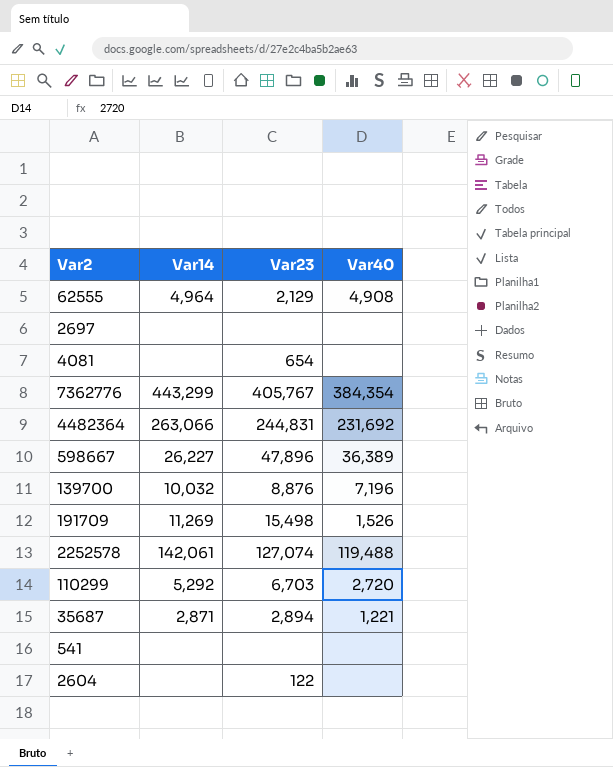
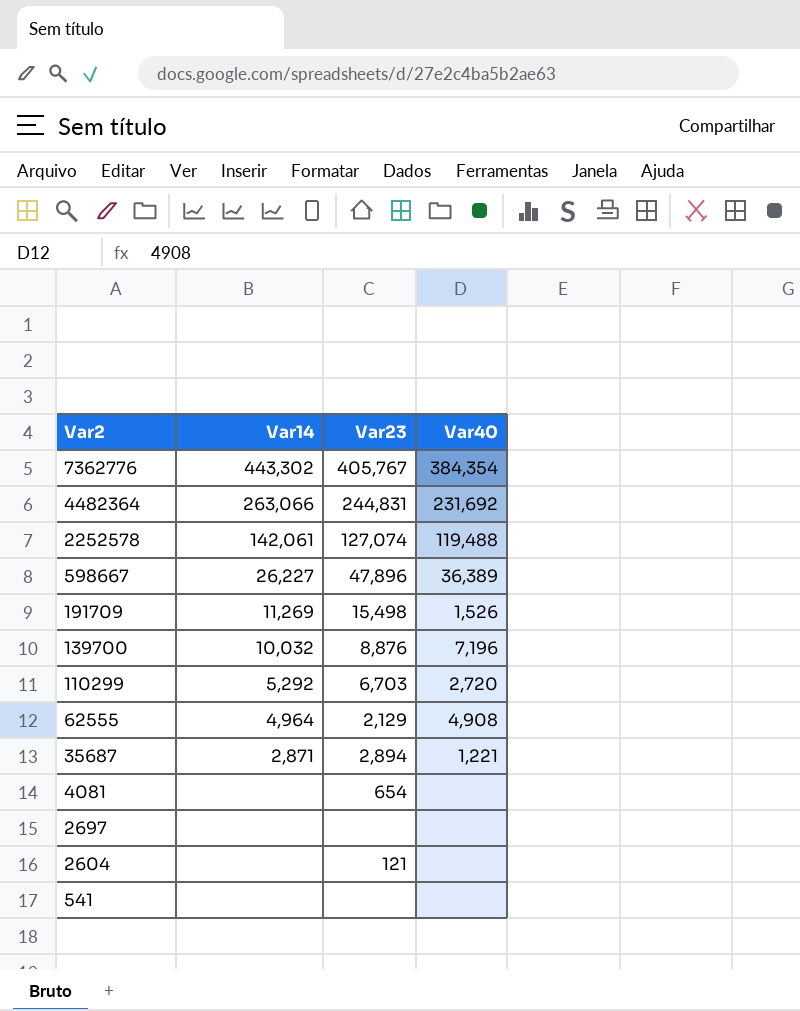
row order: none -> Var2 descending
7362776 | Var14: 443,299 -> 443,302
2604 | Var23: 122 -> 121

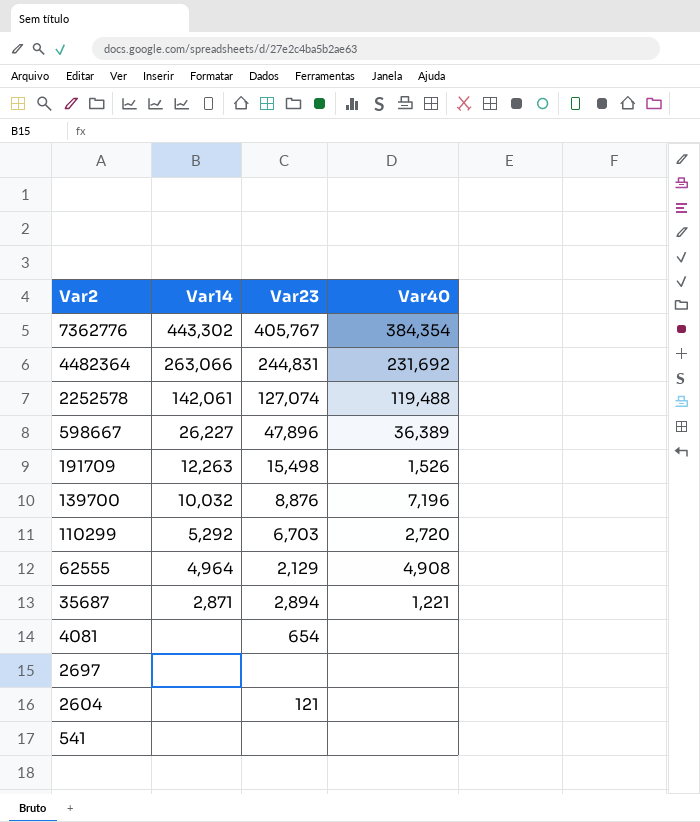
191709 | Var14: 11,269 -> 12,263

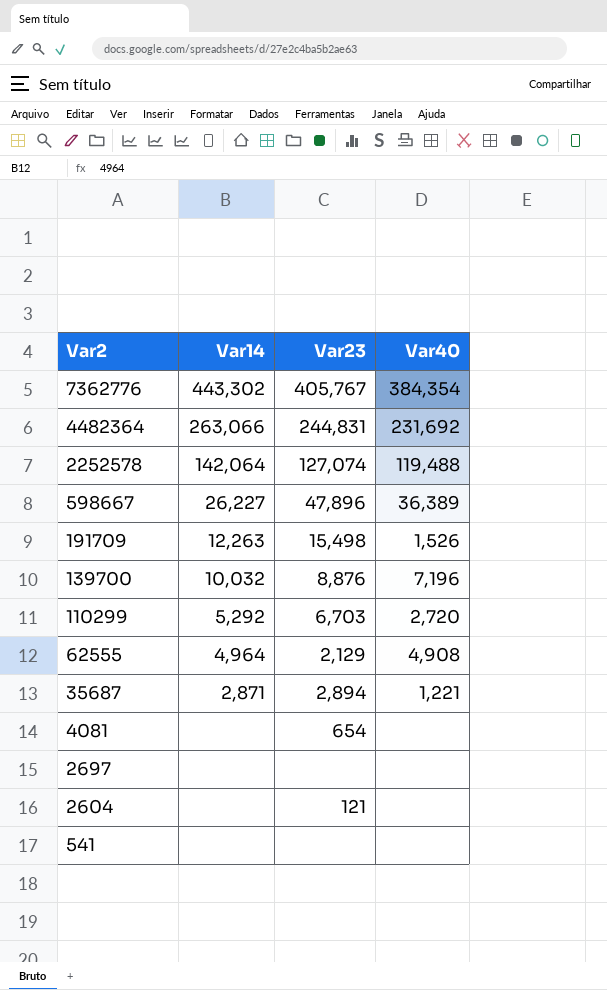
2252578 | Var14: 142,061 -> 142,064

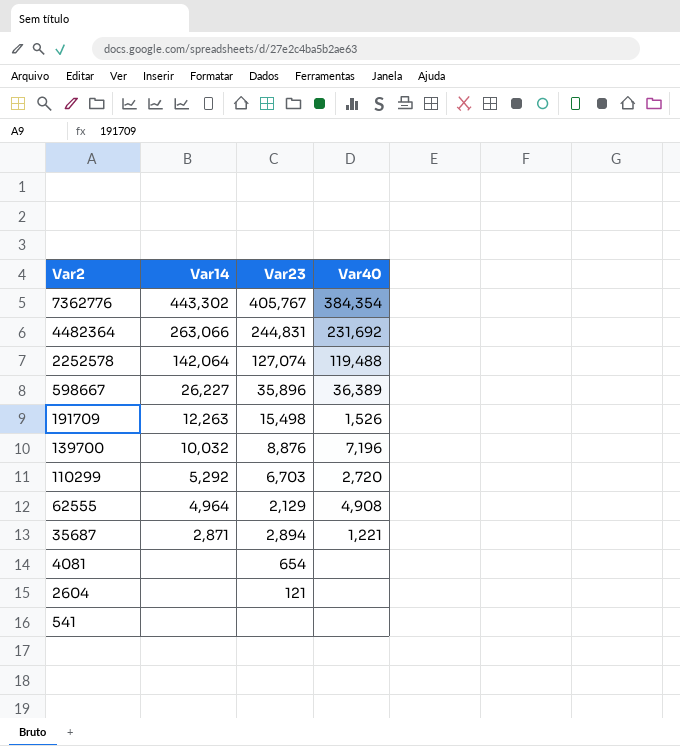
row 2697: none | none | none -> none
598667 | Var23: 47,896 -> 35,896

